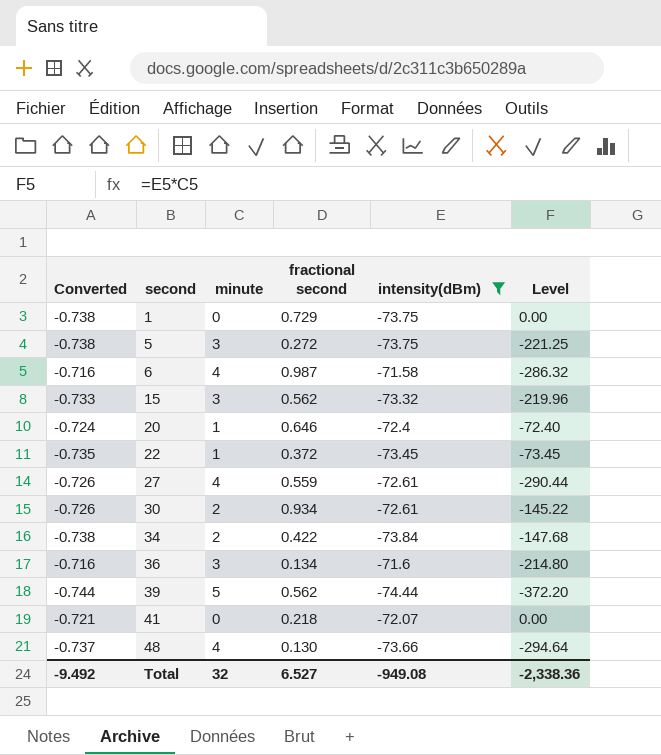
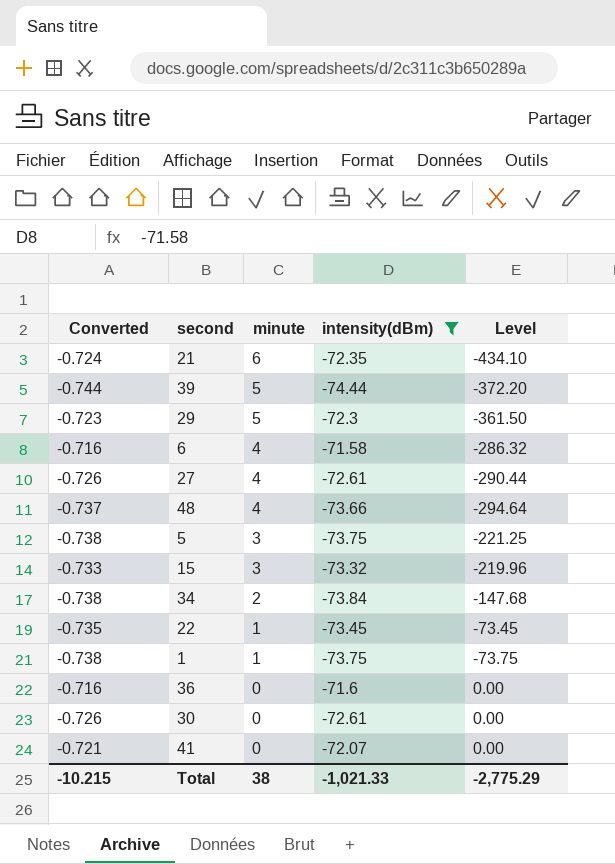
row order: second ascending -> minute descending
column fractional second | position: 4 -> none
row 20: -0.724 | 1 | 0.646 | -72.4 | -72.40 -> none
row 21: none -> -0.724 | 6 | -72.35 | -434.10
row 29: none -> -0.723 | 5 | -72.3 | -361.50
1 | minute: 0 -> 1
1 | Level: 0.00 -> -73.75
36 | minute: 3 -> 0
36 | Level: -214.80 -> 0.00
30 | minute: 2 -> 0
30 | Level: -145.22 -> 0.00
Total | Converted: -9.492 -> -10.215
Total | minute: 32 -> 38
Total | intensity(dBm): -949.08 -> -1,021.33
Total | Level: -2,338.36 -> -2,775.29

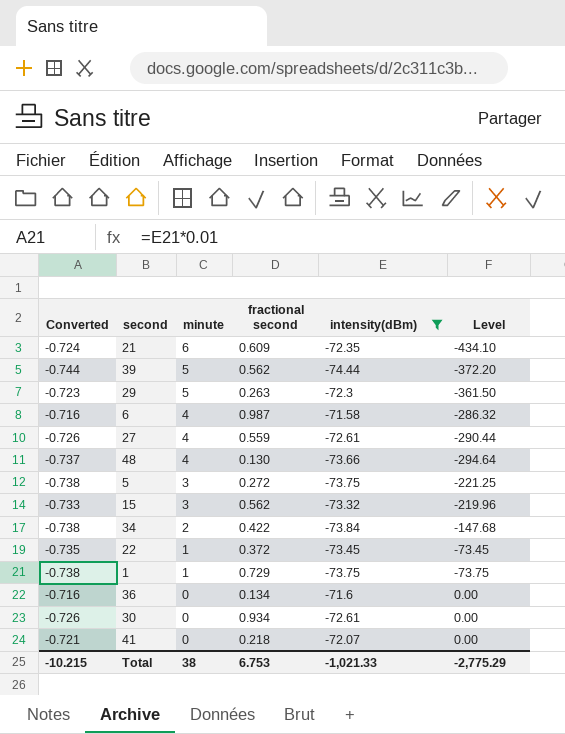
column fractional second | position: none -> 4

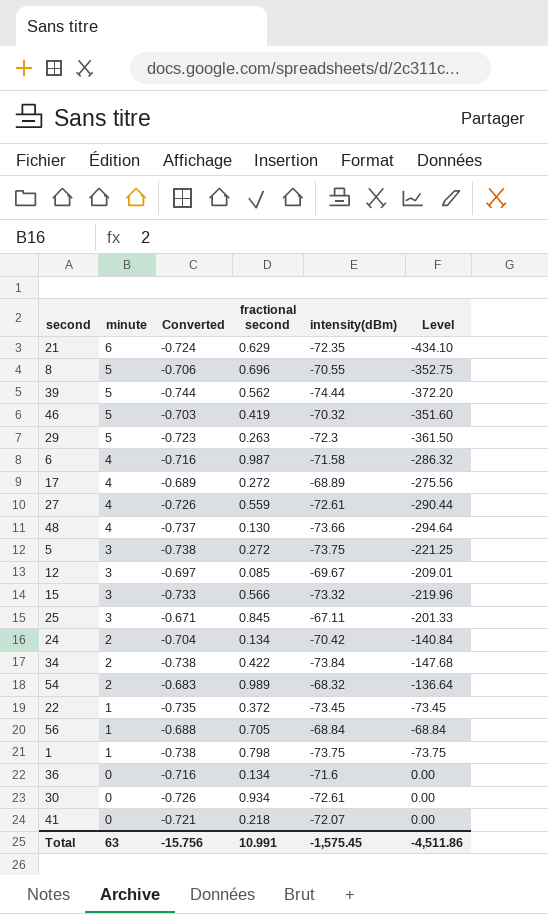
filter: intensity(dBm) <= -71.58 -> none
column Converted | position: 1 -> 3
21 | fractional second: 0.609 -> 0.629
15 | fractional second: 0.562 -> 0.566
1 | fractional second: 0.729 -> 0.798
Total | minute: 38 -> 63
Total | Converted: -10.215 -> -15.756
Total | fractional second: 6.753 -> 10.991
Total | intensity(dBm): -1,021.33 -> -1,575.45
Total | Level: -2,775.29 -> -4,511.86

